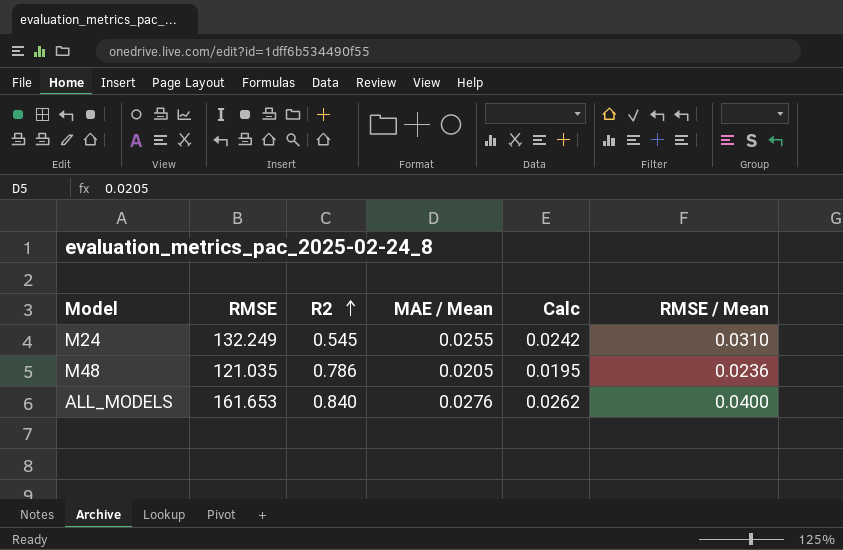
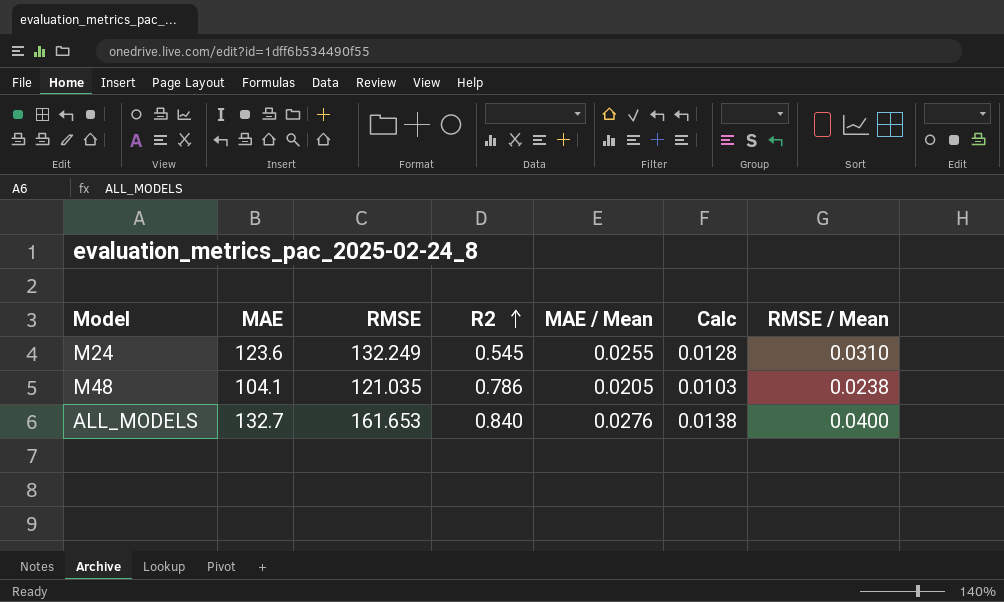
column MAE | position: none -> 2
column Calc | formula: [MAE / Mean] * 0.95 -> [MAE / Mean] * 0.5
M48 | RMSE / Mean: 0.0236 -> 0.0238

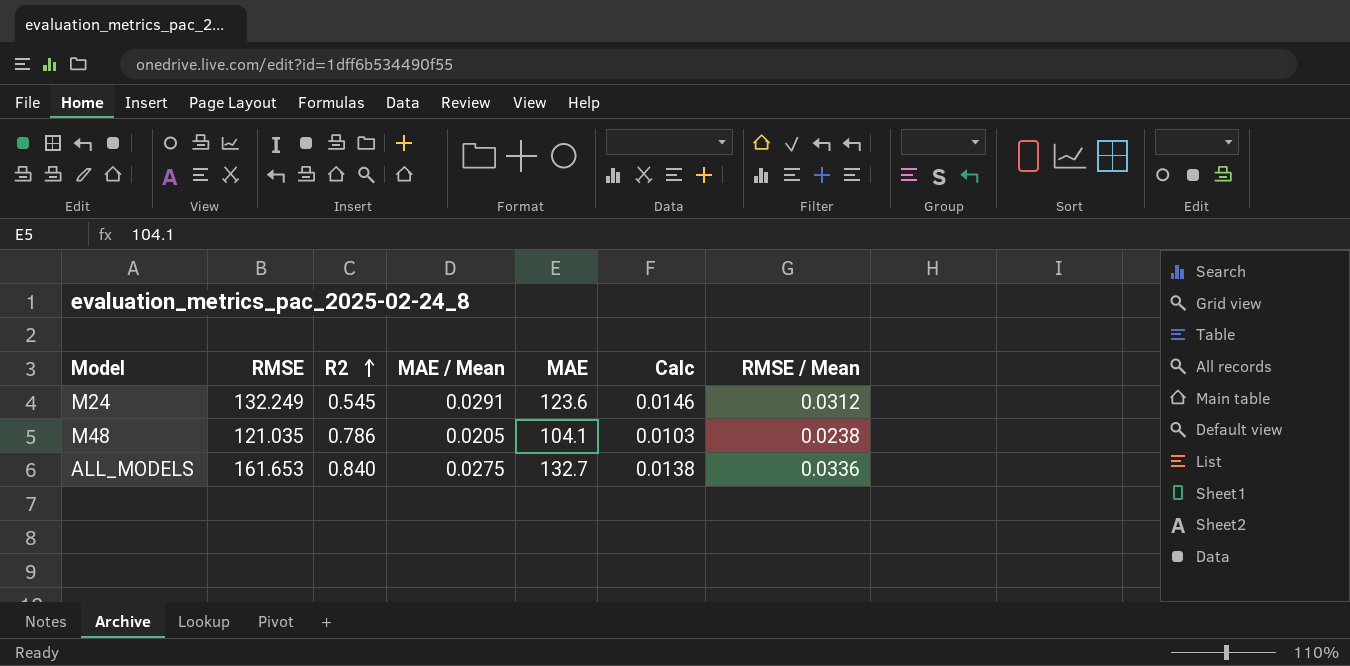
column MAE | position: 2 -> 5
M24 | MAE / Mean: 0.0255 -> 0.0291
M24 | Calc: 0.0128 -> 0.0146
M24 | RMSE / Mean: 0.0310 -> 0.0312
ALL_MODELS | MAE / Mean: 0.0276 -> 0.0275
ALL_MODELS | RMSE / Mean: 0.0400 -> 0.0336

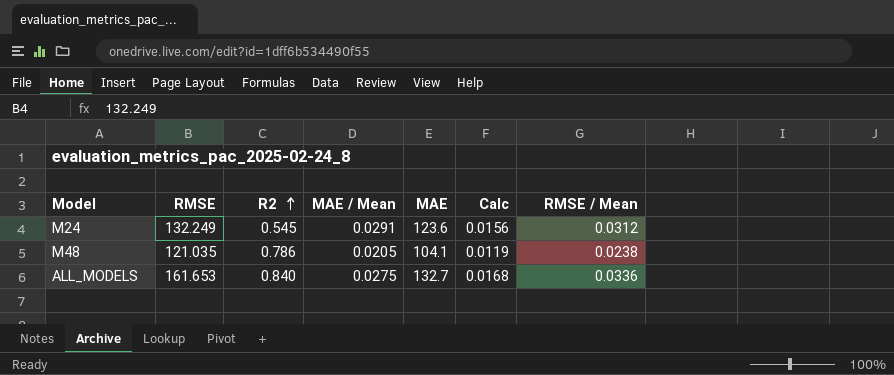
column Calc | formula: [MAE / Mean] * 0.5 -> [RMSE / Mean] * 0.5

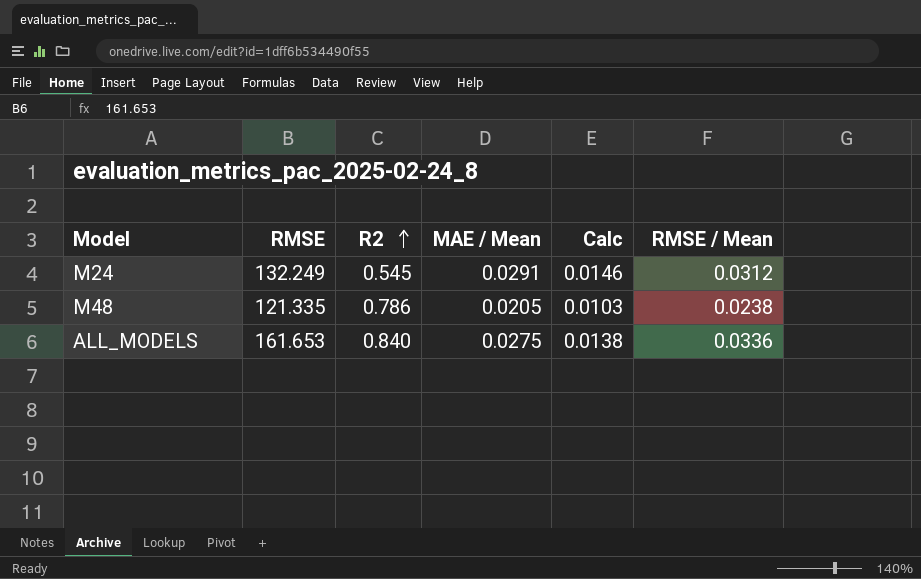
column MAE | position: 5 -> none
column Calc | formula: [RMSE / Mean] * 0.5 -> [MAE / Mean] * 0.5
M48 | RMSE: 121.035 -> 121.335

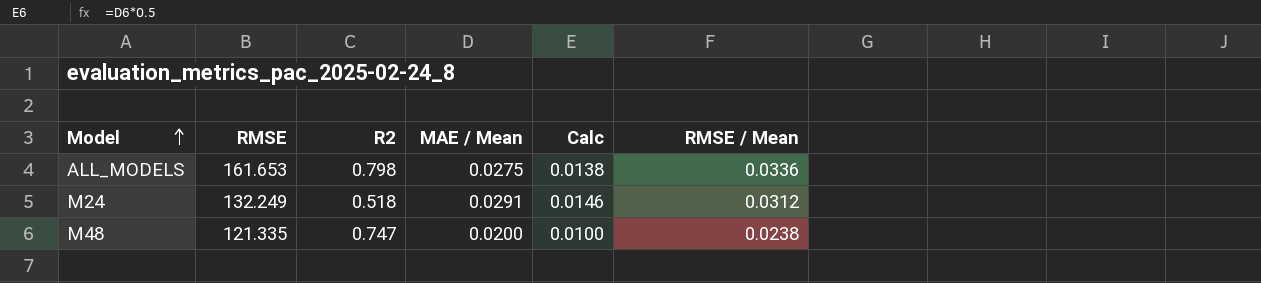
row order: R2 ascending -> Model ascending
ALL_MODELS | R2: 0.840 -> 0.798
M24 | R2: 0.545 -> 0.518
M48 | R2: 0.786 -> 0.747
M48 | MAE / Mean: 0.0205 -> 0.0200
M48 | Calc: 0.0103 -> 0.0100

